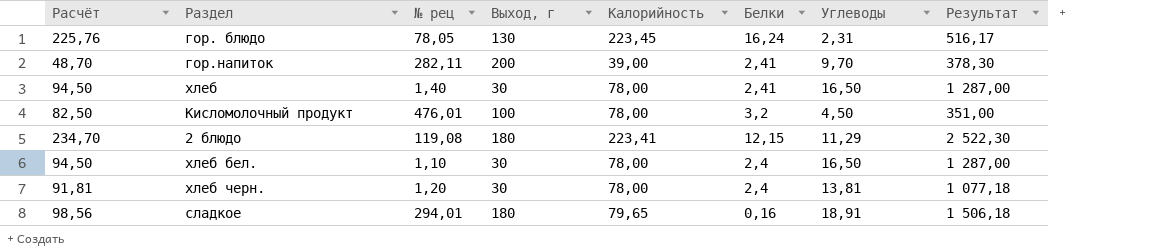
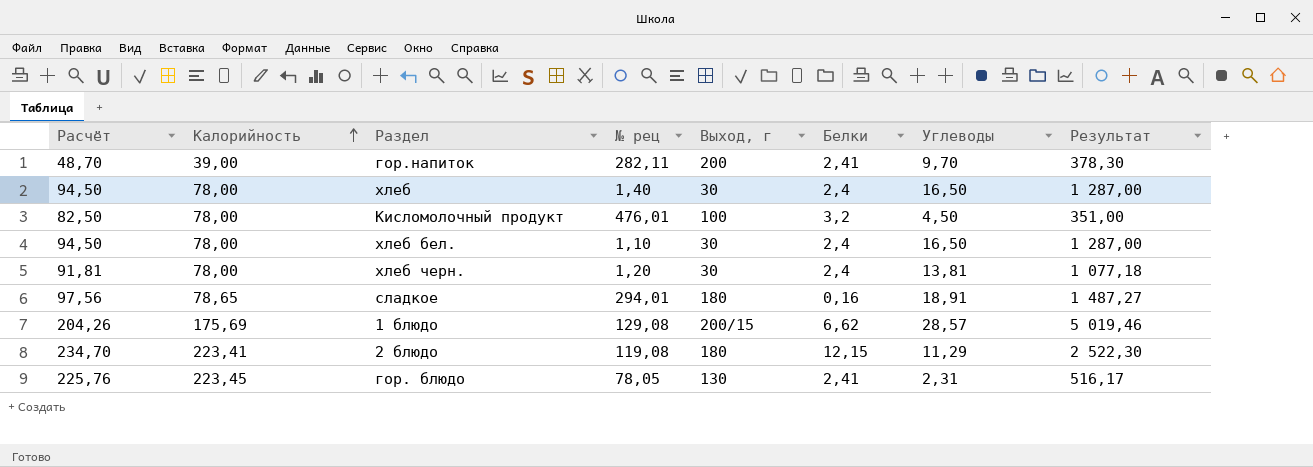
row order: none -> Калорийность ascending
column Калорийность | position: 5 -> 2
хлеб | Белки: 2,41 -> 2,4
сладкое | Расчёт: 98,56 -> 97,56
сладкое | Калорийность: 79,65 -> 78,65
сладкое | Результат: 1 506,18 -> 1 487,27
row 1 блюдо: none -> 204,26 | 175,69 | 129,08 | 200/15 | 6,62 | 28,57 | 5 019,46
гор. блюдо | Белки: 16,24 -> 2,41

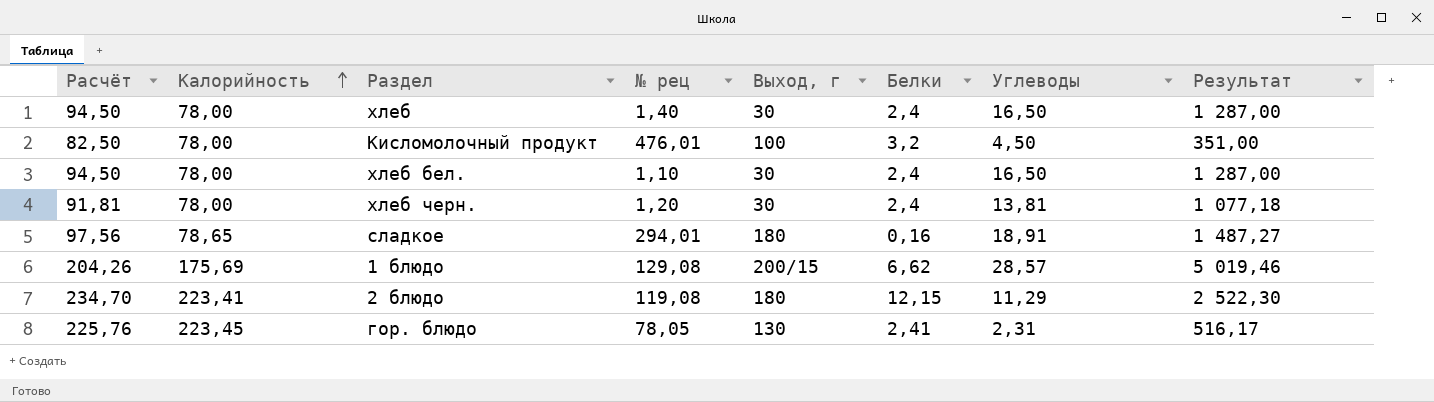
row гор.напиток: 48,70 | 39,00 | 282,11 | 200 | 2,41 | 9,70 | 378,30 -> none

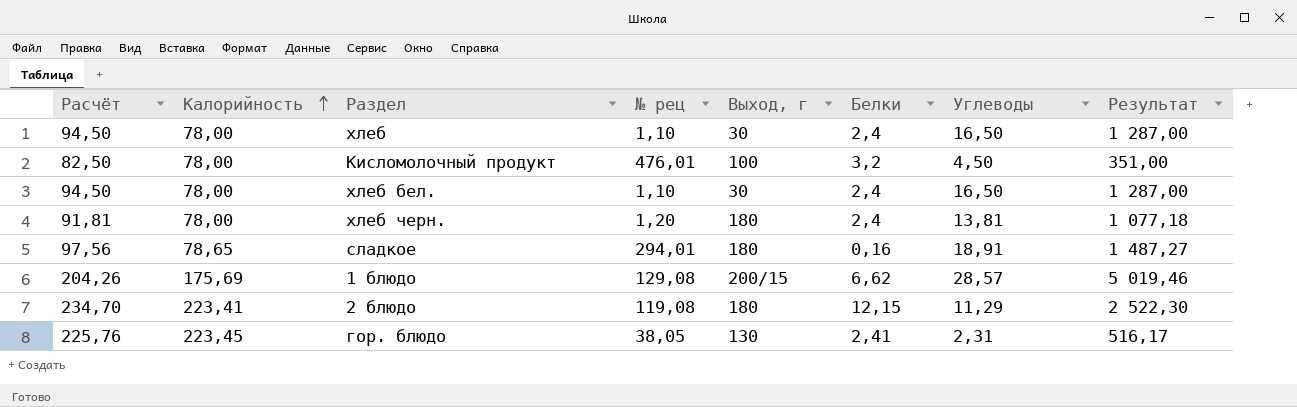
хлеб | № рец: 1,40 -> 1,10
хлеб черн. | Выход, г: 30 -> 180
гор. блюдо | № рец: 78,05 -> 38,05

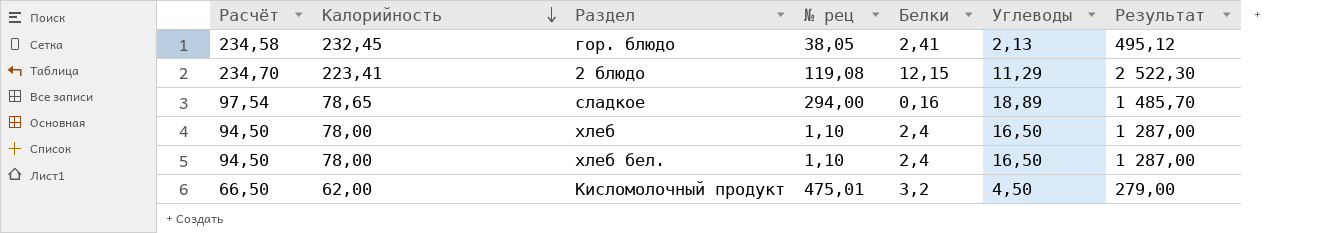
row order: Калорийность ascending -> Калорийность descending
column Выход, г | position: 5 -> none
row хлеб черн.: 91,81 | 78,00 | 1,20 | 180 | 2,4 | 13,81 | 1 077,18 -> none
row 1 блюдо: 204,26 | 175,69 | 129,08 | 200/15 | 6,62 | 28,57 | 5 019,46 -> none
гор. блюдо | Расчёт: 225,76 -> 234,58
гор. блюдо | Калорийность: 223,45 -> 232,45
гор. блюдо | Углеводы: 2,31 -> 2,13
гор. блюдо | Результат: 516,17 -> 495,12
сладкое | Расчёт: 97,56 -> 97,54
сладкое | № рец: 294,01 -> 294,00
сладкое | Углеводы: 18,91 -> 18,89
сладкое | Результат: 1 487,27 -> 1 485,70
Кисломолочный продукт | Расчёт: 82,50 -> 66,50
Кисломолочный продукт | Калорийность: 78,00 -> 62,00
Кисломолочный продукт | № рец: 476,01 -> 475,01
Кисломолочный продукт | Результат: 351,00 -> 279,00

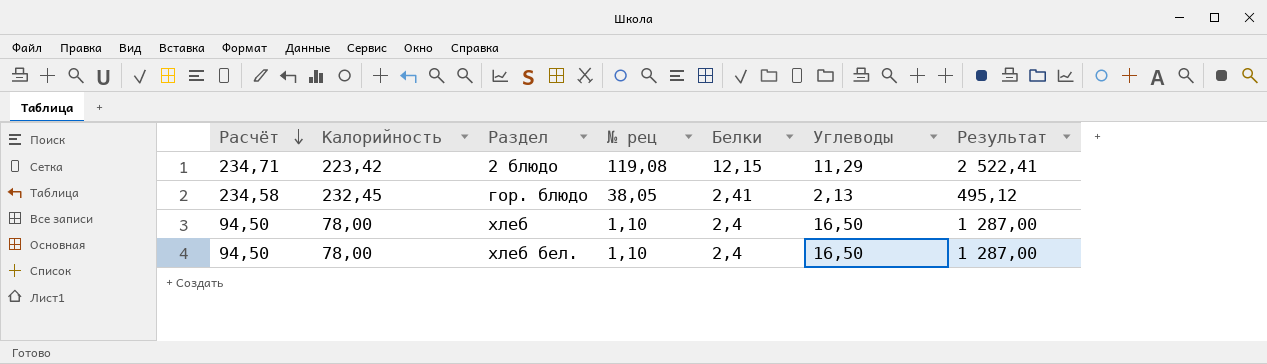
row order: Калорийность descending -> Расчёт descending
row сладкое: 97,54 | 78,65 | 294,00 | 0,16 | 18,89 | 1 485,70 -> none
row Кисломолочный продукт: 66,50 | 62,00 | 475,01 | 3,2 | 4,50 | 279,00 -> none
2 блюдо | Расчёт: 234,70 -> 234,71
2 блюдо | Калорийность: 223,41 -> 223,42
2 блюдо | Результат: 2 522,30 -> 2 522,41

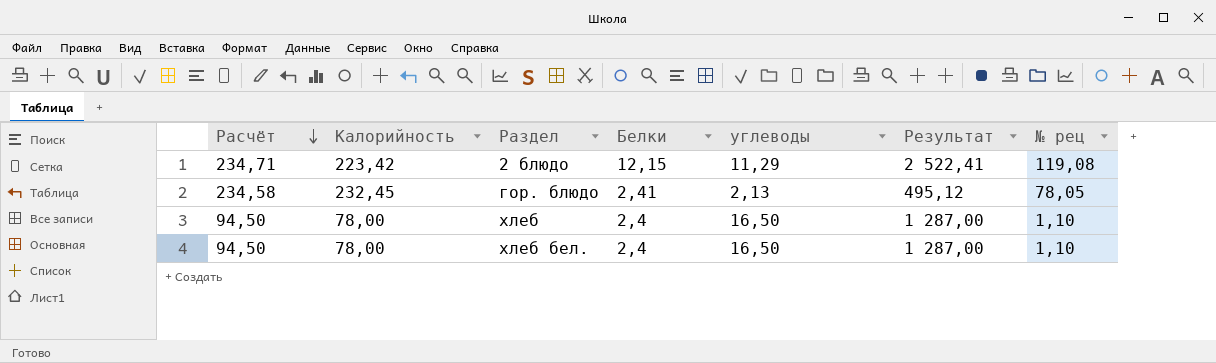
column name: Углеводы -> углеводы
column № рец | position: 4 -> 7
гор. блюдо | № рец: 38,05 -> 78,05

